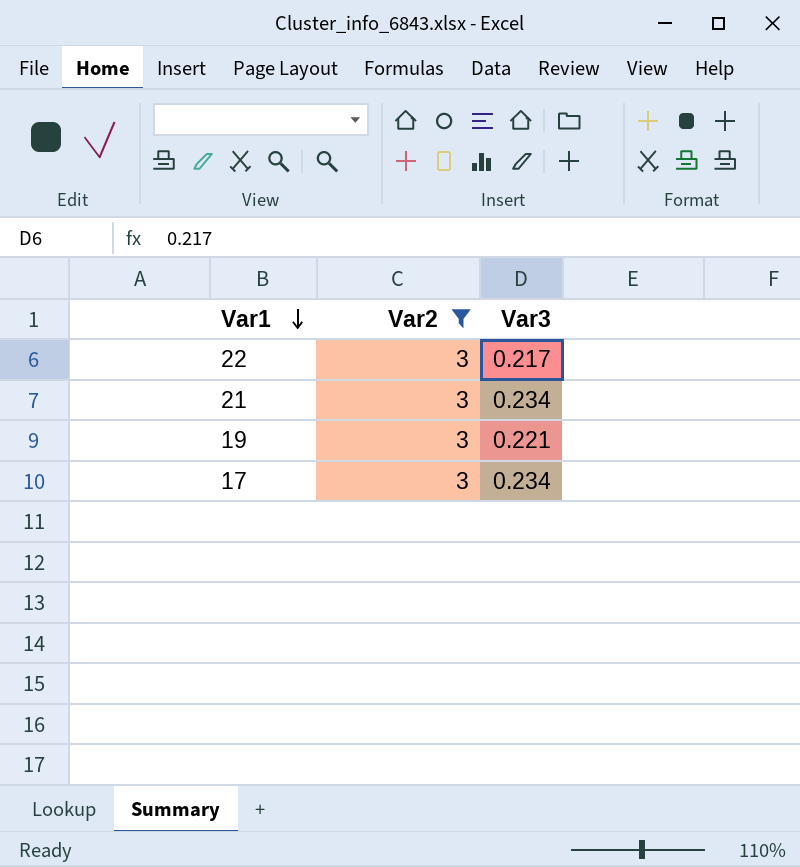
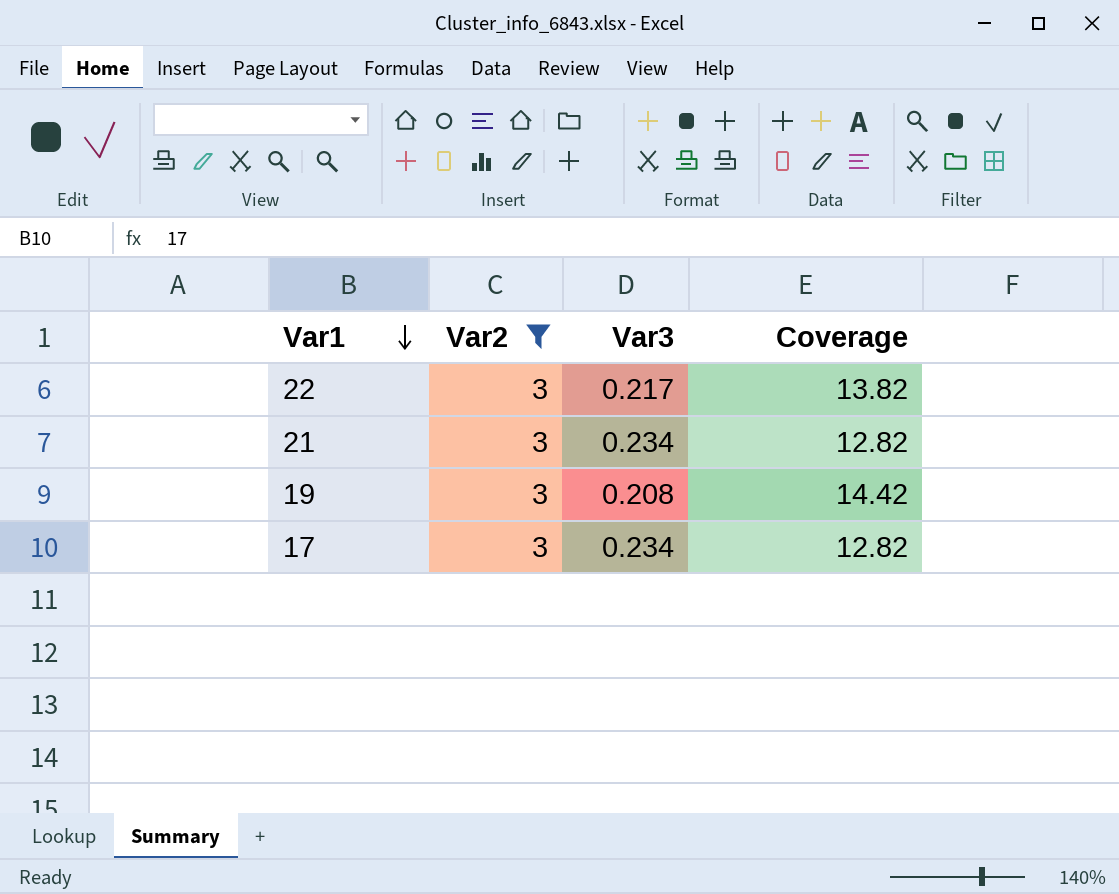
column Coverage | formula: none -> [Var2] / [Var3]
19 | Var3: 0.221 -> 0.208

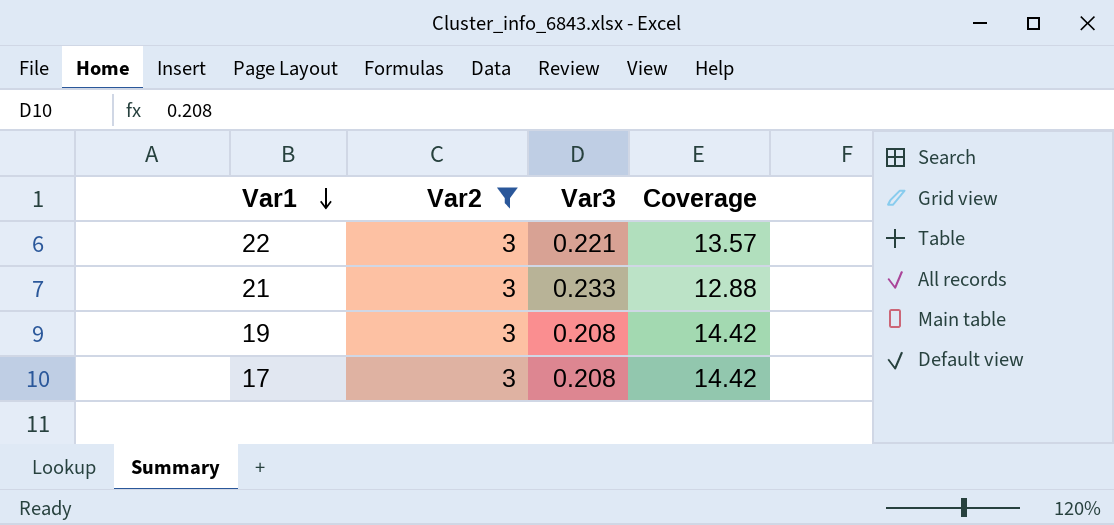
22 | Var3: 0.217 -> 0.221
22 | Coverage: 13.82 -> 13.57
21 | Var3: 0.234 -> 0.233
21 | Coverage: 12.82 -> 12.88
17 | Var3: 0.234 -> 0.208
17 | Coverage: 12.82 -> 14.42

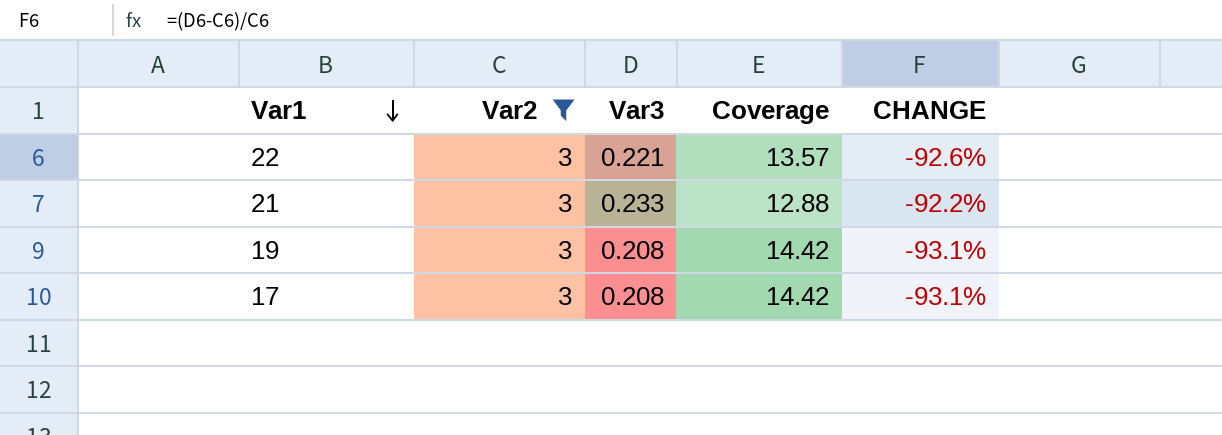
column CHANGE | formula: none -> ([Var3] - [Var2]) / [Var2]

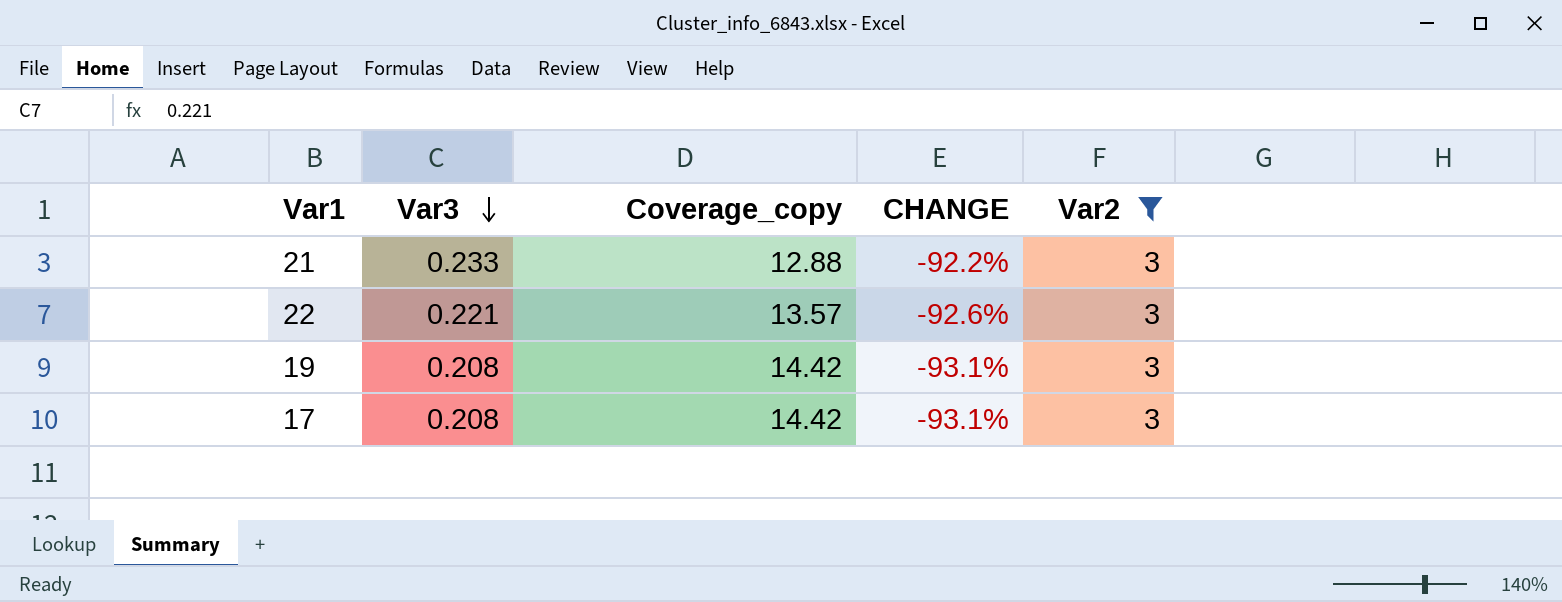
row order: Var1 descending -> Var3 descending
column name: Coverage -> Coverage_copy
column Var2 | position: 2 -> 5

